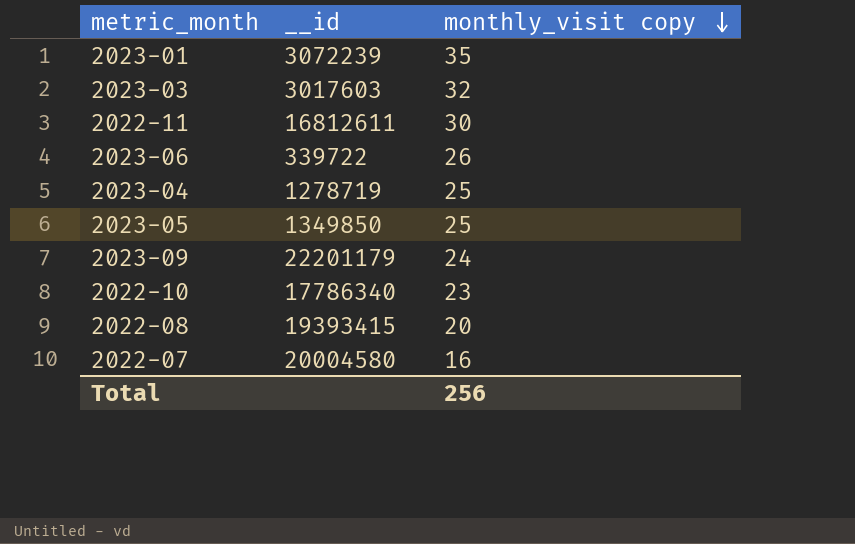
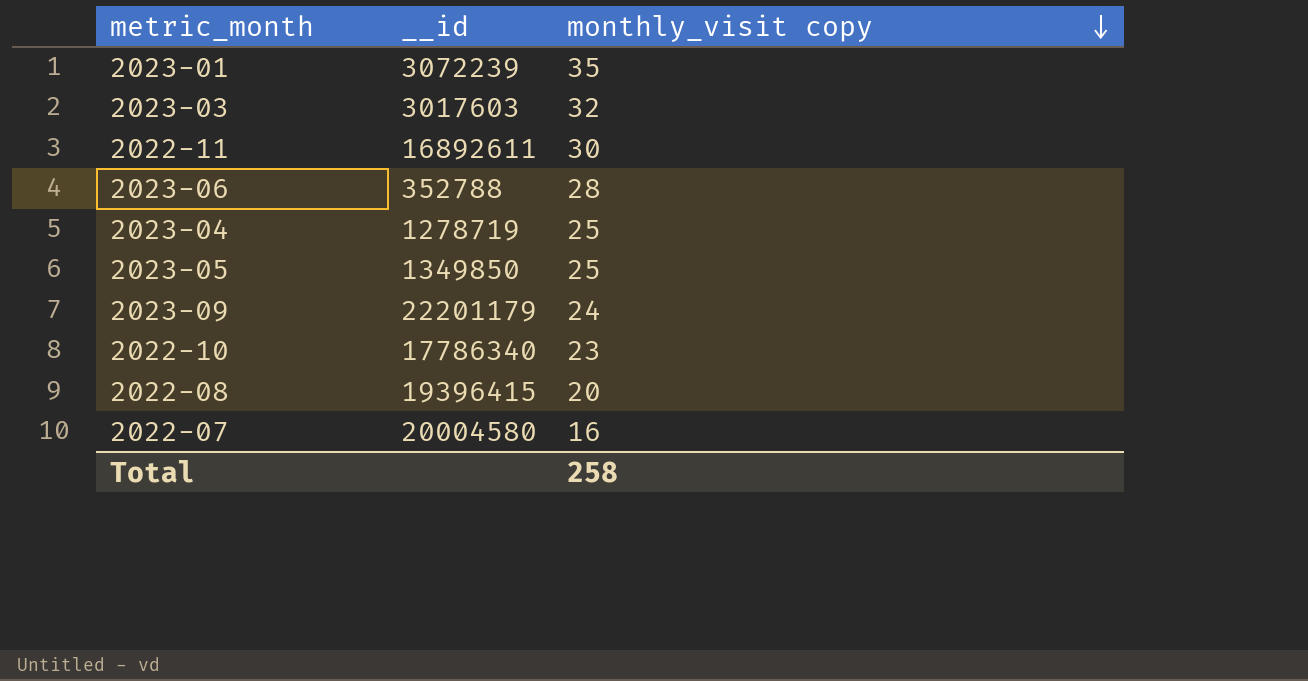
2022-11 | __id: 16812611 -> 16892611
2023-06 | __id: 339722 -> 352788
2023-06 | monthly_visit copy: 26 -> 28
2022-08 | __id: 19393415 -> 19396415
Total | monthly_visit copy: 256 -> 258

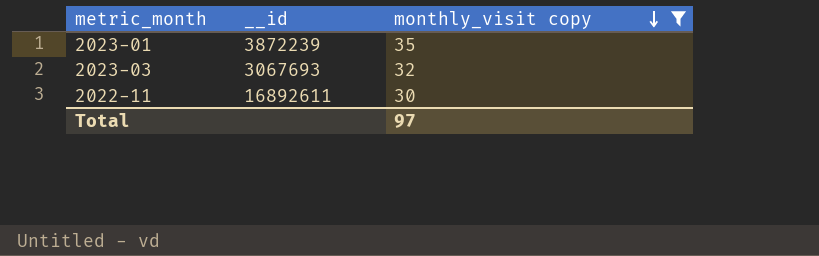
filter: none -> monthly_visit copy >= 30
2023-01 | __id: 3072239 -> 3872239
2023-03 | __id: 3017603 -> 3067693
Total | monthly_visit copy: 258 -> 97

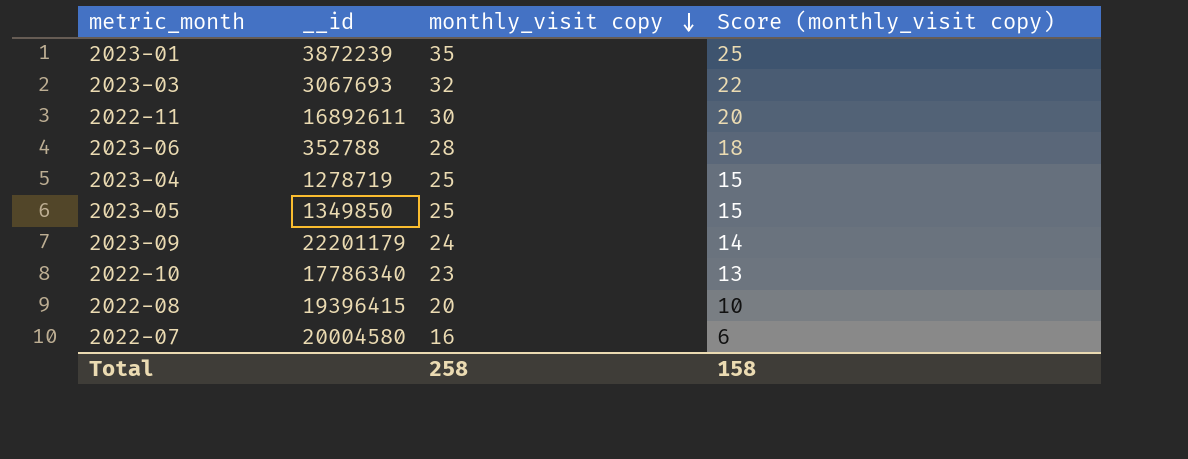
filter: monthly_visit copy >= 30 -> none
column Score (monthly_visit copy) | formula: none -> [monthly_visit copy] - 10
Total | monthly_visit copy: 97 -> 258

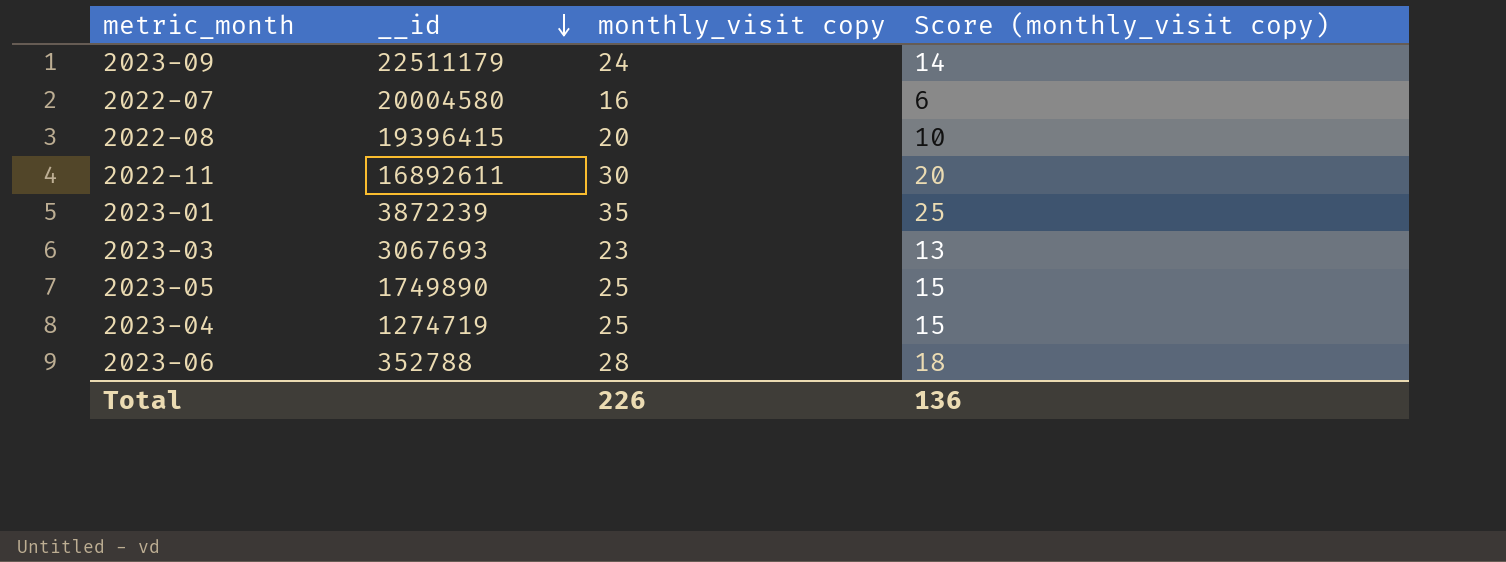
row order: monthly_visit copy descending -> __id descending
row 2022-10: 17786340 | 23 | 13 -> none
2023-09 | __id: 22201179 -> 22511179
2023-03 | monthly_visit copy: 32 -> 23
2023-03 | Score (monthly_visit copy): 22 -> 13
2023-05 | __id: 1349850 -> 1749890
2023-04 | __id: 1278719 -> 1274719
Total | monthly_visit copy: 258 -> 226
Total | Score (monthly_visit copy): 158 -> 136

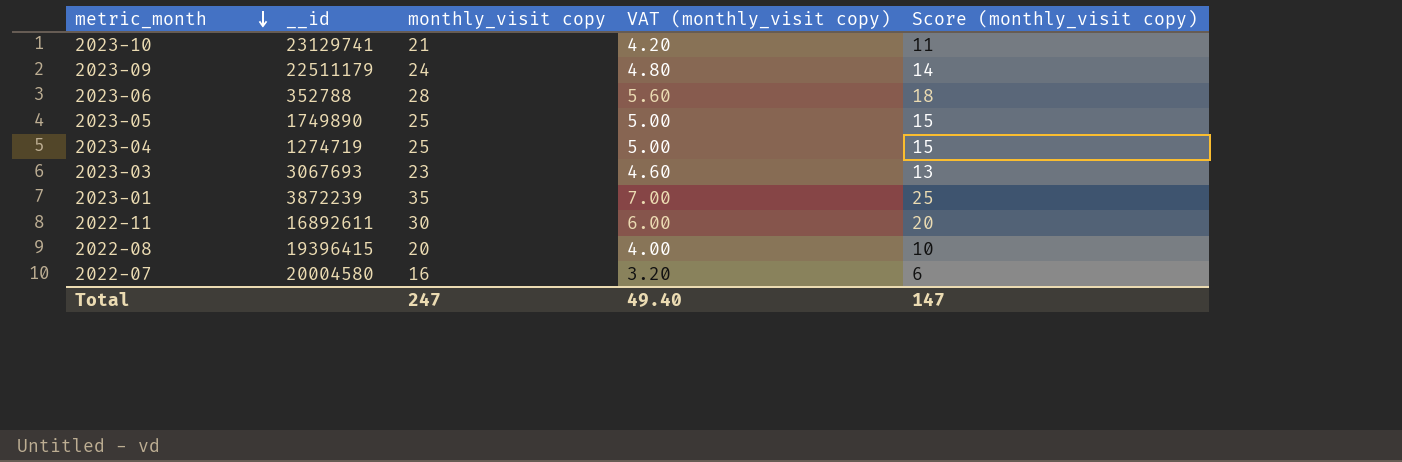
row order: __id descending -> metric_month descending
column VAT (monthly_visit copy) | formula: none -> [monthly_visit copy] * 0.2
row 2023-10: none -> 23129741 | 21 | 4.20 | 11
Total | monthly_visit copy: 226 -> 247
Total | Score (monthly_visit copy): 136 -> 147

